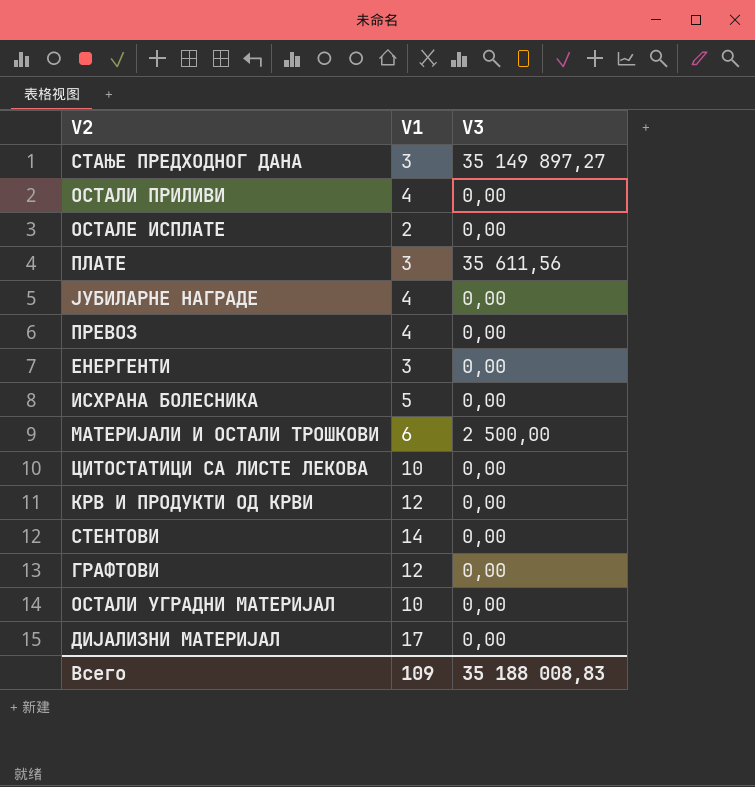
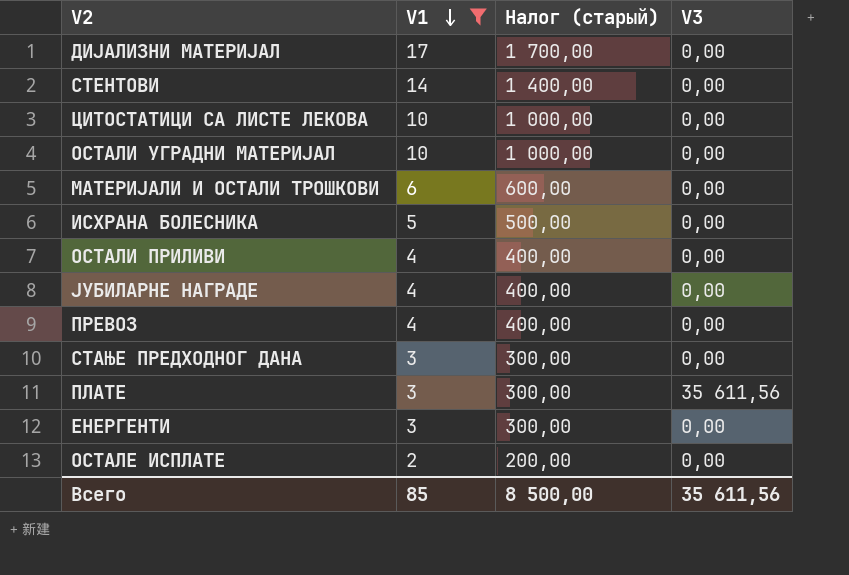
filter: none -> V1 != 12
row order: none -> V1 descending
column Налог (старый) | formula: none -> [V1] * 100
МАТЕРИЈАЛИ И ОСТАЛИ ТРОШКОВИ | V3: 2 500,00 -> 0,00
СТАЊЕ ПРЕДХОДНОГ ДАНА | V3: 35 149 897,27 -> 0,00
Всего | V1: 109 -> 85
Всего | V3: 35 188 008,83 -> 35 611,56

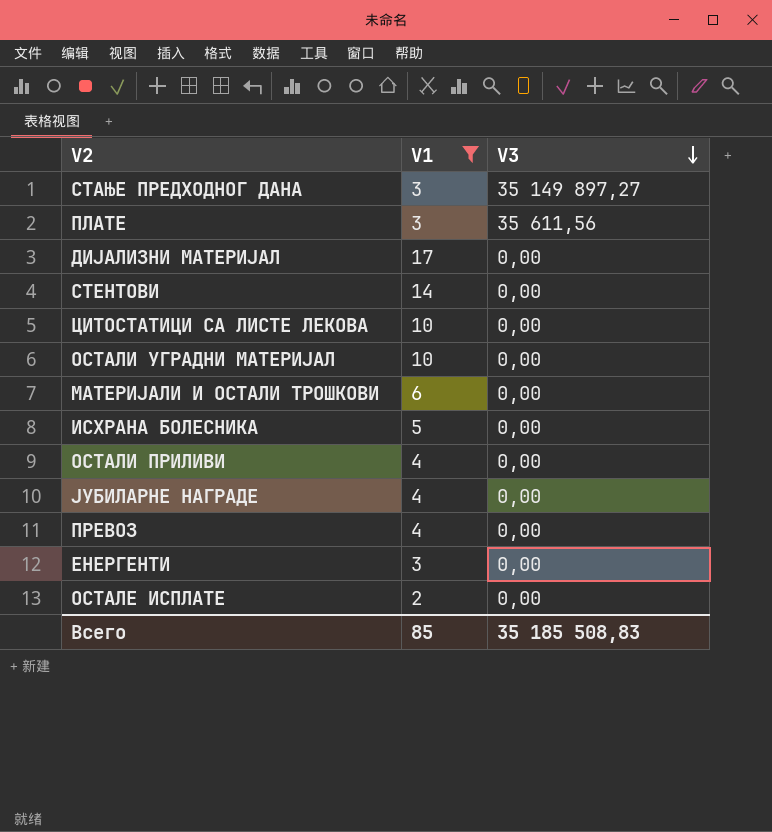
row order: V1 descending -> V3 descending
column Налог (старый) | formula: [V1] * 100 -> none
СТАЊЕ ПРЕДХОДНОГ ДАНА | V3: 0,00 -> 35 149 897,27
Всего | V3: 35 611,56 -> 35 185 508,83

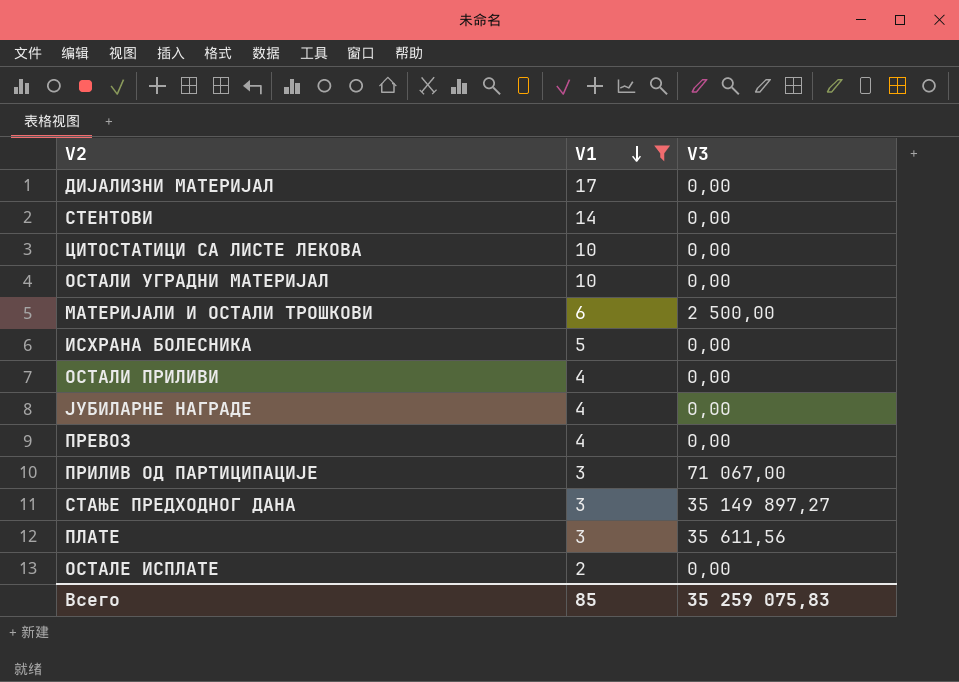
row order: V3 descending -> V1 descending
row ЕНЕРГЕНТИ: 3 | 0,00 -> none
МАТЕРИЈАЛИ И ОСТАЛИ ТРОШКОВИ | V3: 0,00 -> 2 500,00
row ПРИЛИВ ОД ПАРТИЦИПАЦИЈЕ: none -> 3 | 71 067,00
Всего | V3: 35 185 508,83 -> 35 259 075,83

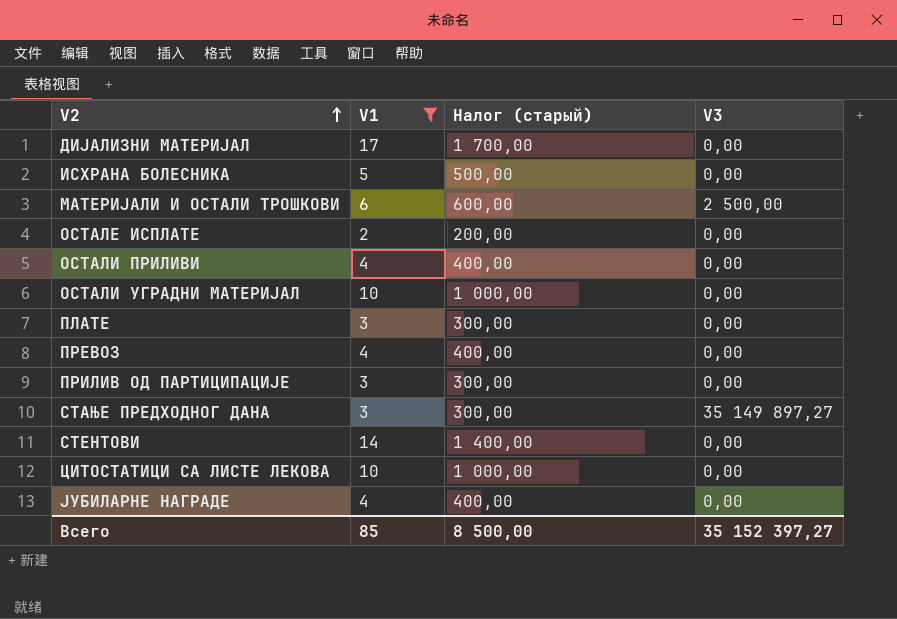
row order: V1 descending -> V2 ascending
column Налог (старый) | formula: none -> [V1] * 100
ПЛАТЕ | V3: 35 611,56 -> 0,00
ПРИЛИВ ОД ПАРТИЦИПАЦИЈЕ | V3: 71 067,00 -> 0,00
Всего | V3: 35 259 075,83 -> 35 152 397,27

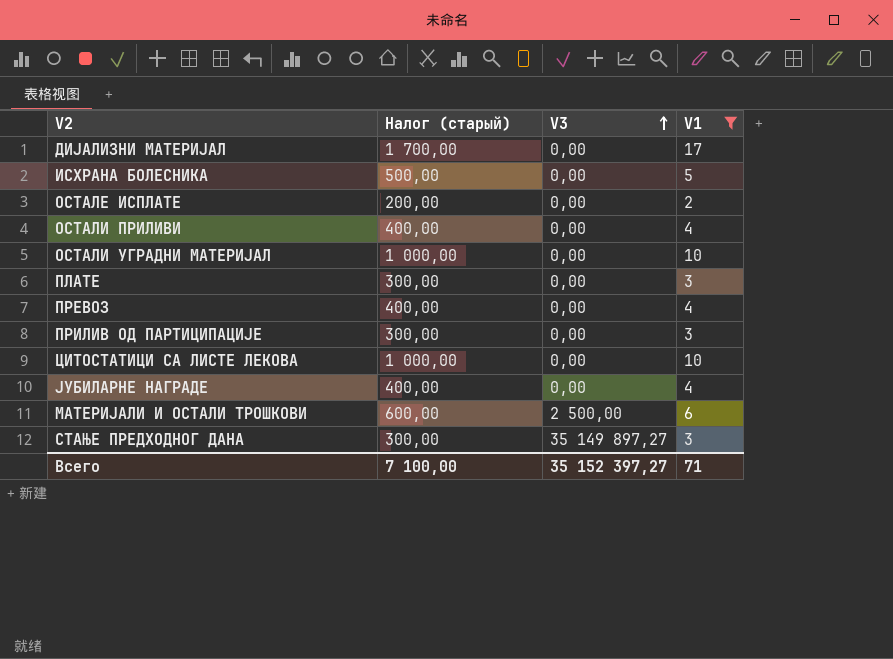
row order: V2 ascending -> V3 ascending
column V1 | position: 2 -> 4
row СТЕНТОВИ: 14 | 1 400,00 | 0,00 -> none
Всего | Налог (старый): 8 500,00 -> 7 100,00
Всего | V1: 85 -> 71

